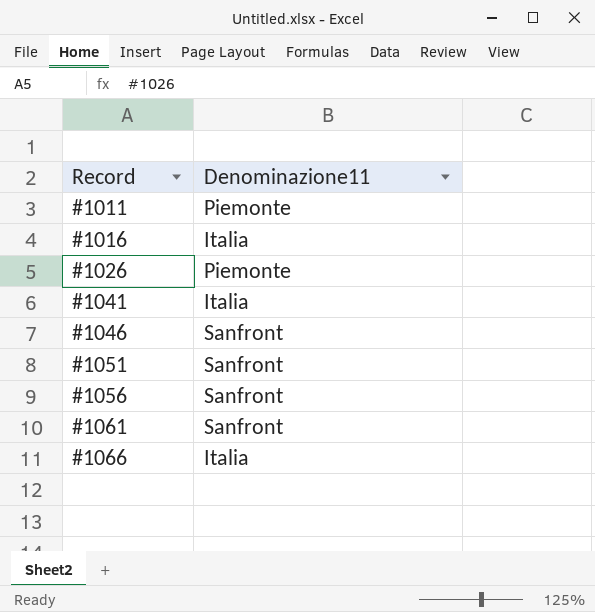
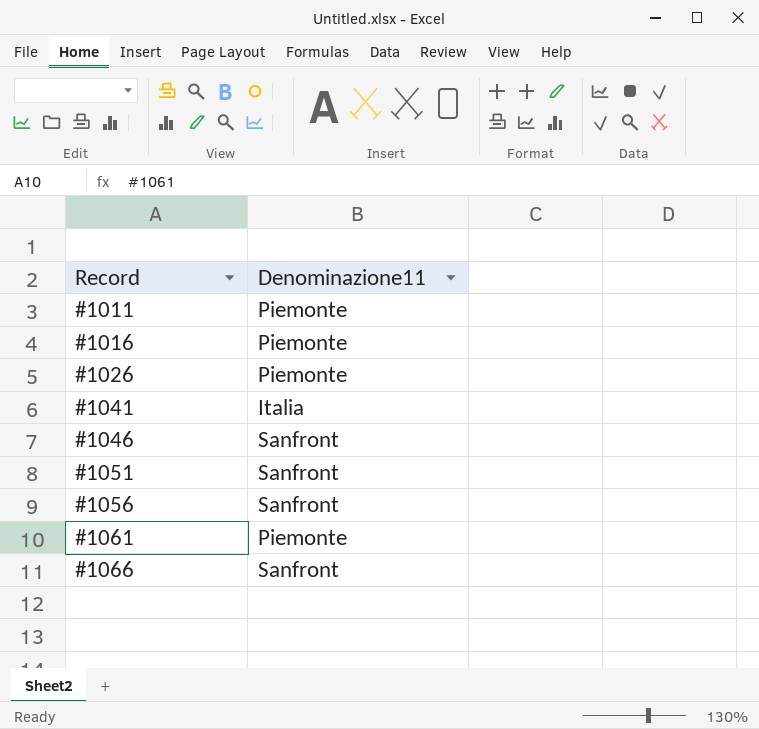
#1016 | Denominazione11: Italia -> Piemonte
#1061 | Denominazione11: Sanfront -> Piemonte
#1066 | Denominazione11: Italia -> Sanfront

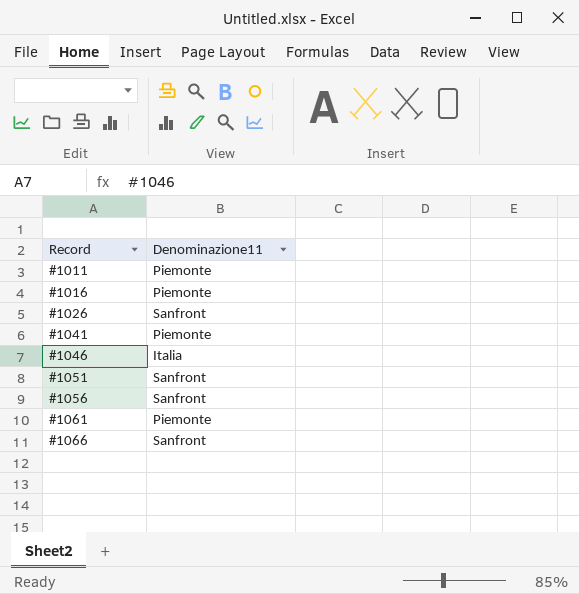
#1026 | Denominazione11: Piemonte -> Sanfront
#1041 | Denominazione11: Italia -> Piemonte
#1046 | Denominazione11: Sanfront -> Italia

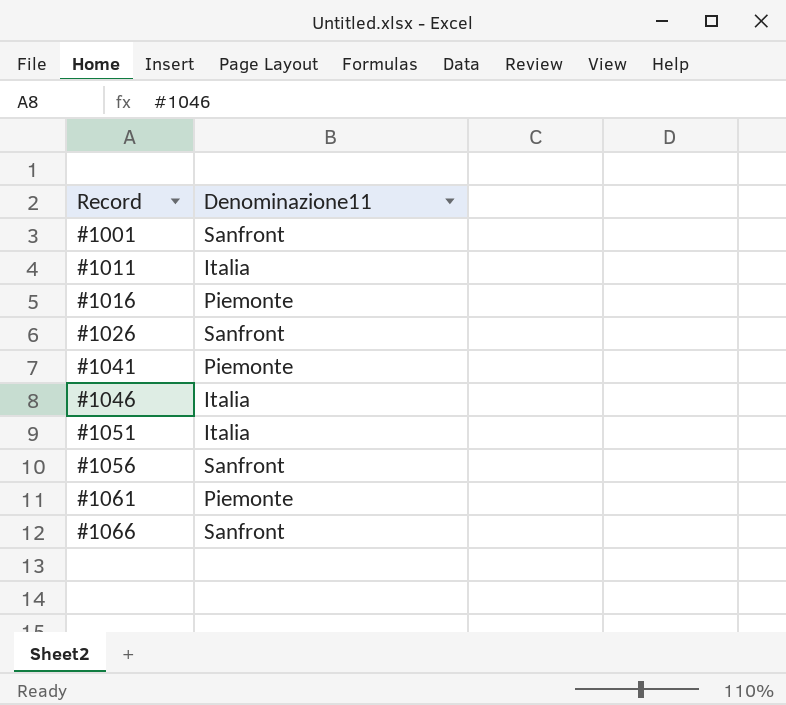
row #1001: none -> Sanfront
#1011 | Denominazione11: Piemonte -> Italia
#1051 | Denominazione11: Sanfront -> Italia

